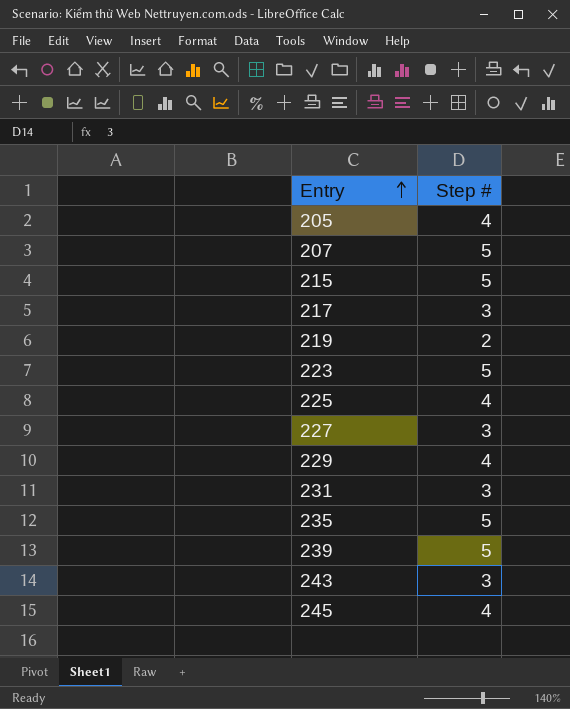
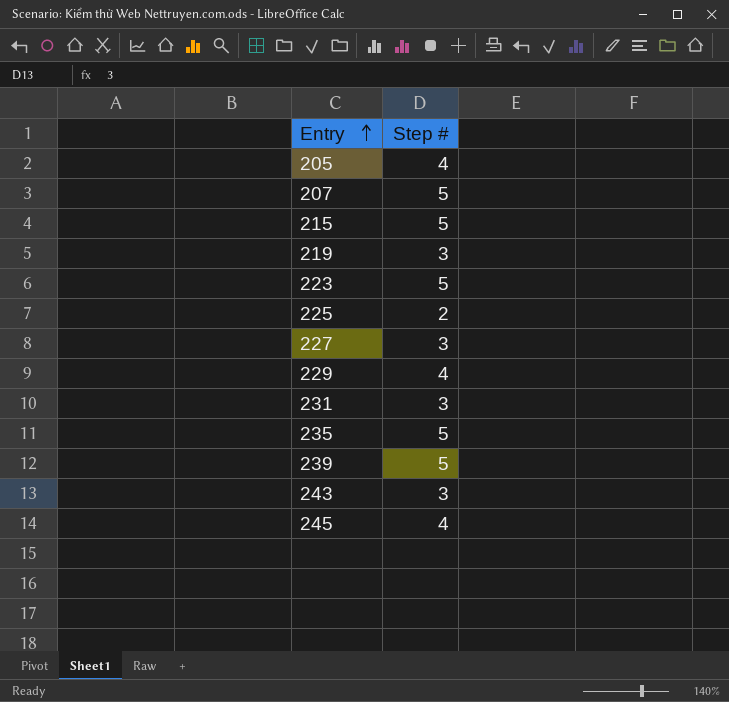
row 217: 3 -> none
219 | Step #: 2 -> 3
225 | Step #: 4 -> 2

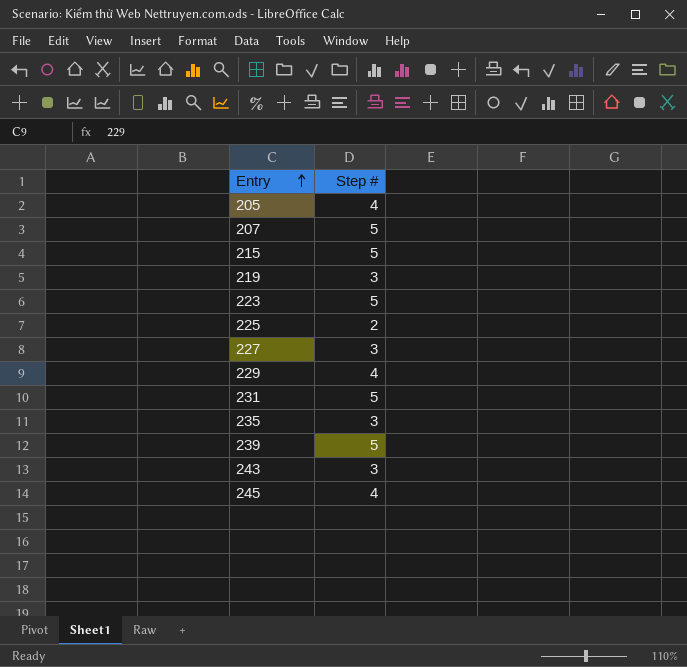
231 | Step #: 3 -> 5
235 | Step #: 5 -> 3

